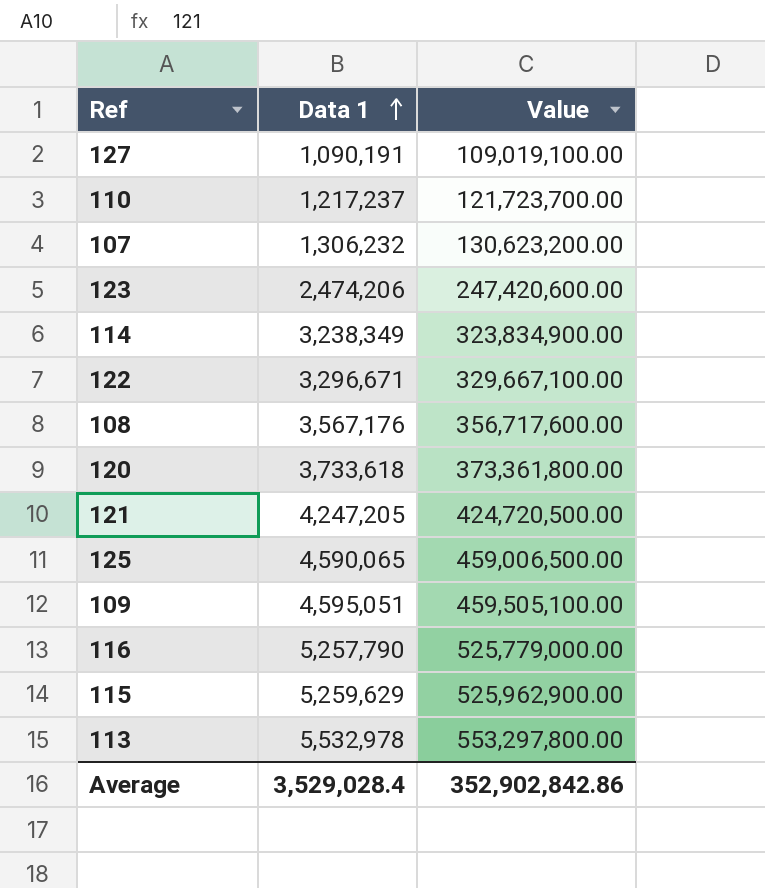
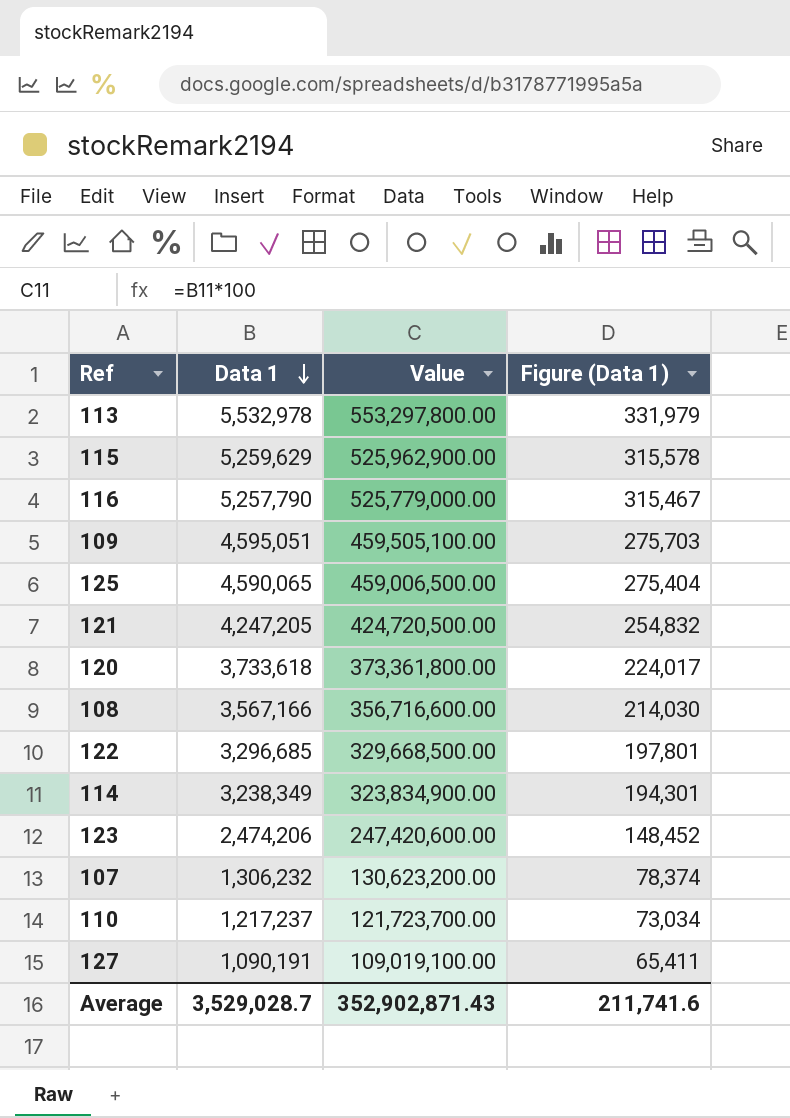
row order: Data 1 ascending -> Data 1 descending
column Figure (Data 1) | formula: none -> [Data 1] * 0.06
108 | Data 1: 3,567,176 -> 3,567,166
108 | Value: 356,717,600.00 -> 356,716,600.00
122 | Data 1: 3,296,671 -> 3,296,685
122 | Value: 329,667,100.00 -> 329,668,500.00
Average | Data 1: 3,529,028.4 -> 3,529,028.7
Average | Value: 352,902,842.86 -> 352,902,871.43

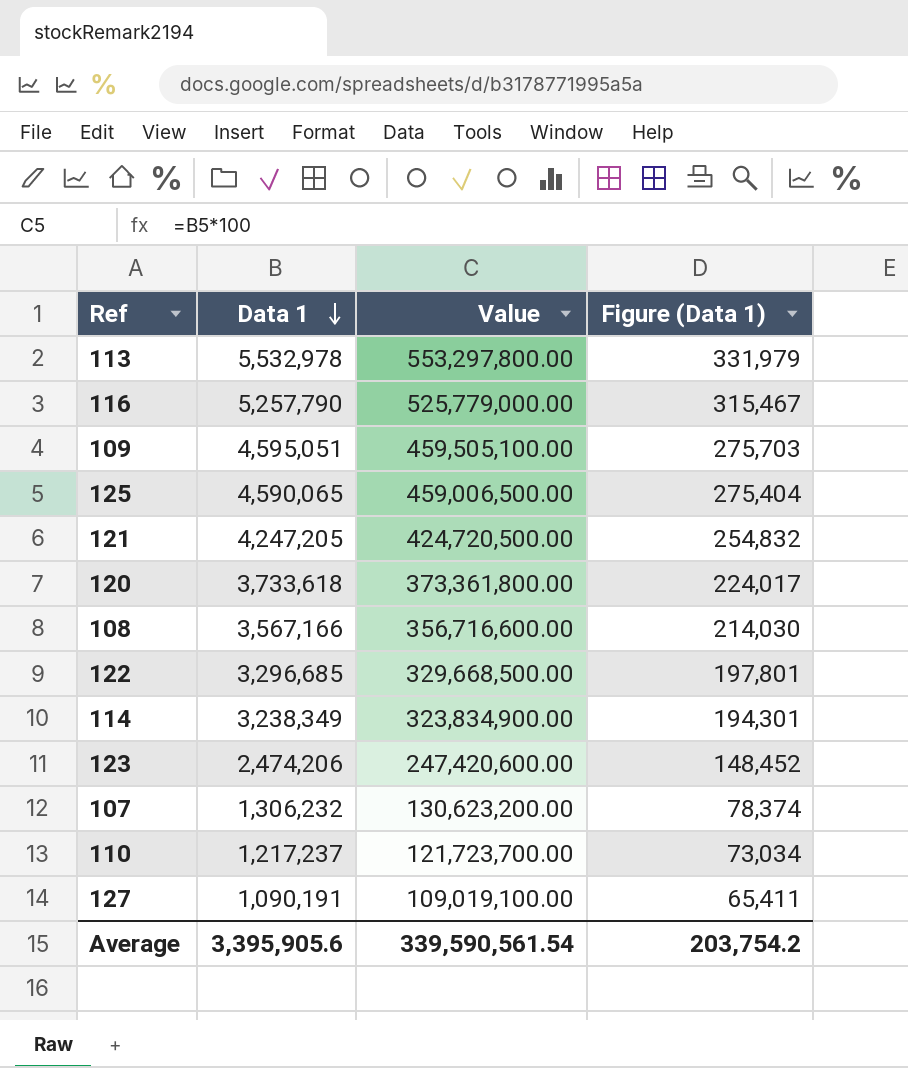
row 115: 5,259,629 | 525,962,900.00 | 315,578 -> none
Average | Data 1: 3,529,028.7 -> 3,395,905.6
Average | Value: 352,902,871.43 -> 339,590,561.54
Average | Figure (Data 1): 211,741.6 -> 203,754.2

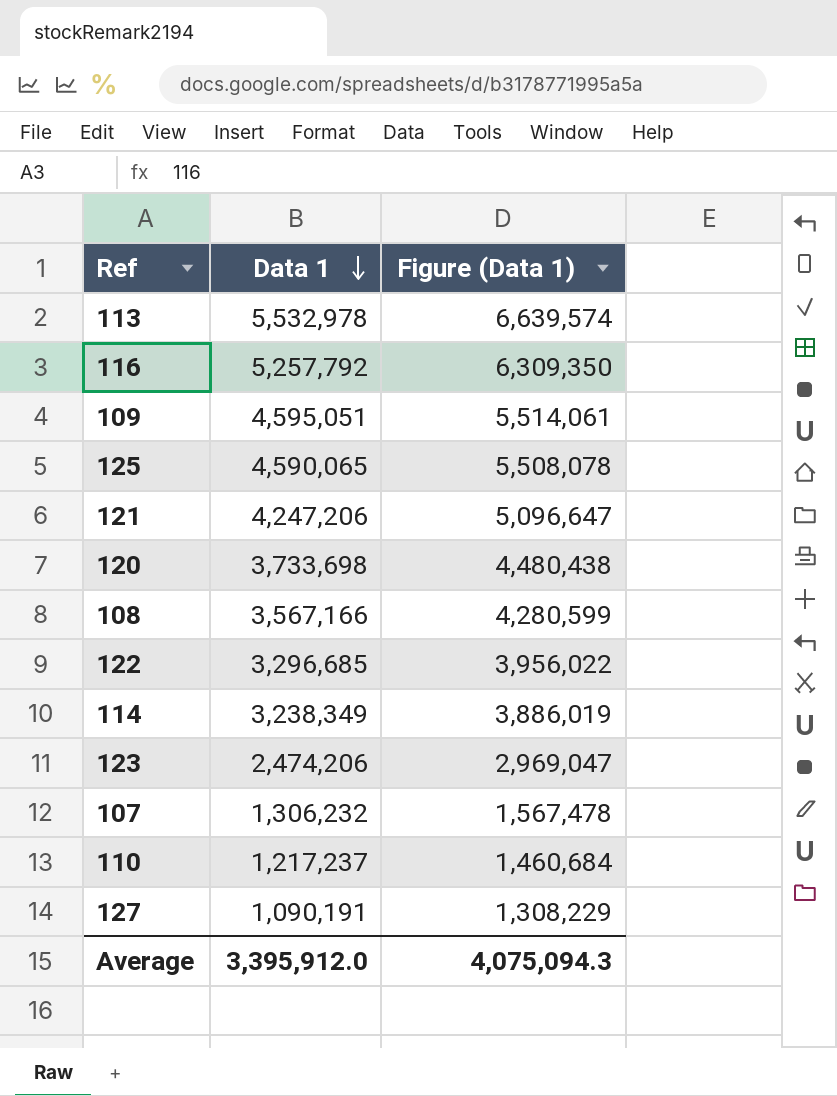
column Value | formula: [Data 1] * 100 -> none
column Figure (Data 1) | formula: [Data 1] * 0.06 -> [Data 1] * 1.2
116 | Data 1: 5,257,790 -> 5,257,792
121 | Data 1: 4,247,205 -> 4,247,206
120 | Data 1: 3,733,618 -> 3,733,698
Average | Data 1: 3,395,905.6 -> 3,395,912.0
Average | Figure (Data 1): 203,754.2 -> 4,075,094.3

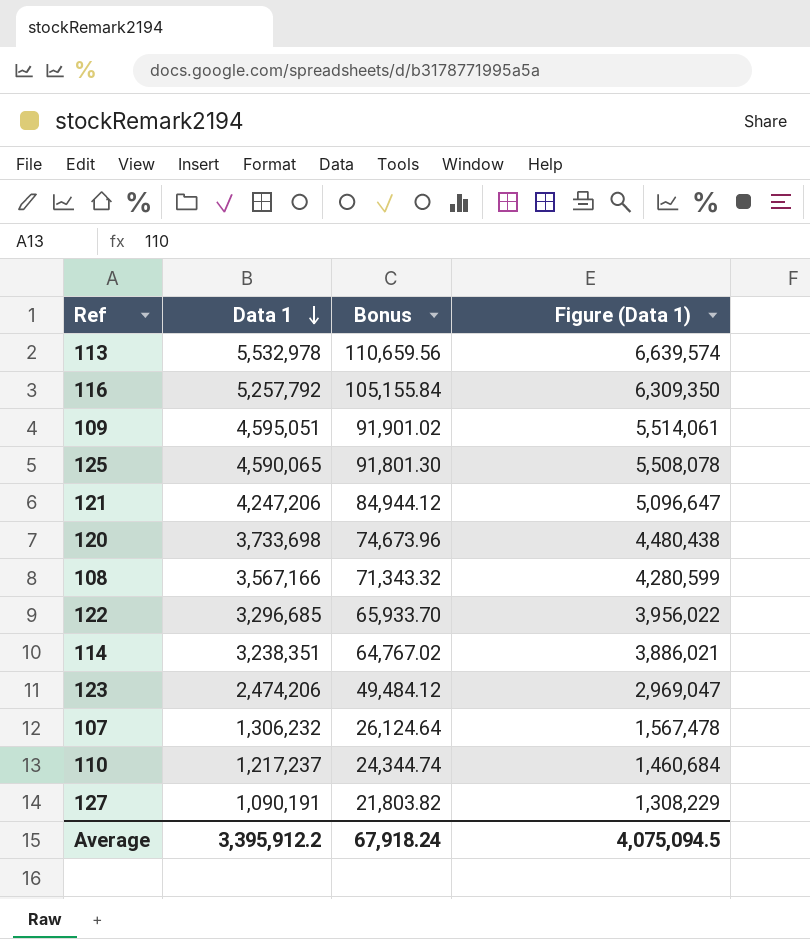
column Bonus | formula: none -> [Data 1] * 0.02
114 | Data 1: 3,238,349 -> 3,238,351
114 | Figure (Data 1): 3,886,019 -> 3,886,021
Average | Data 1: 3,395,912.0 -> 3,395,912.2
Average | Figure (Data 1): 4,075,094.3 -> 4,075,094.5

